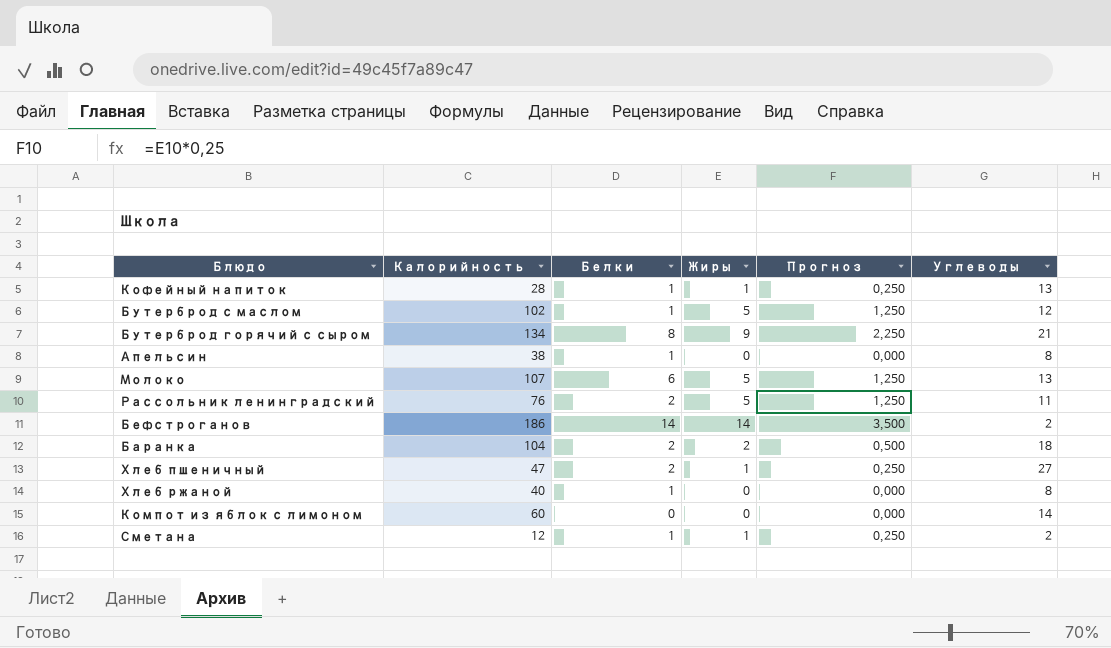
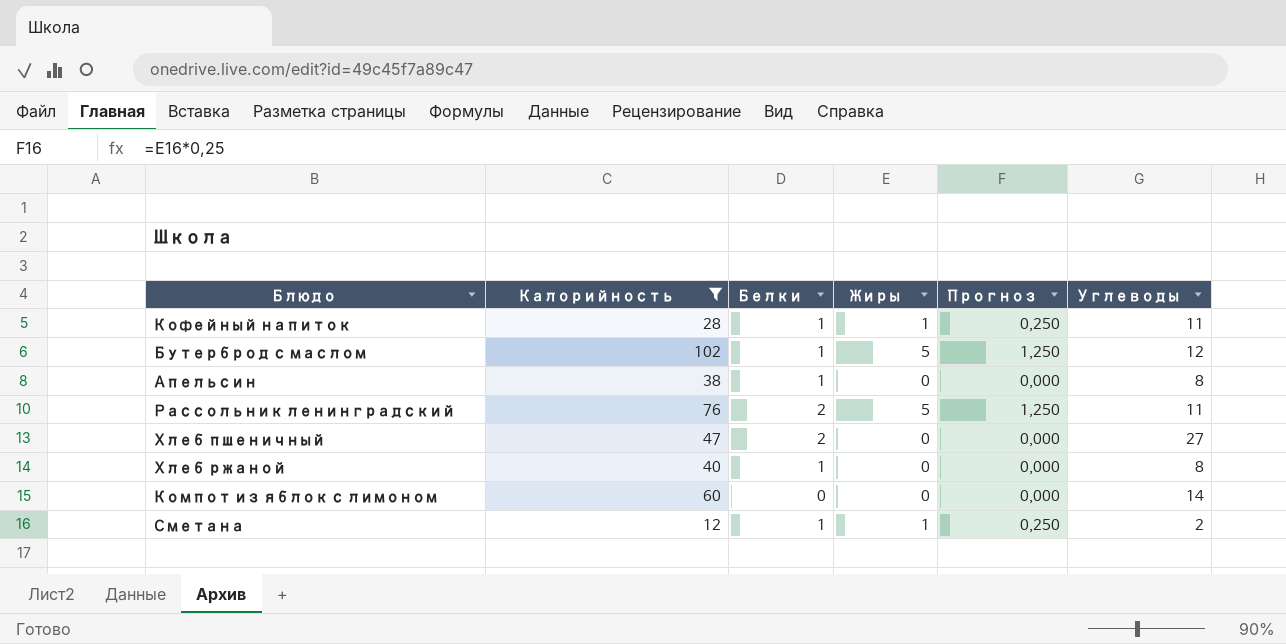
filter: none -> Калорийность <= 102
Кофейный напиток | Углеводы: 13 -> 11
Хлеб пшеничный | Жиры: 1 -> 0
Хлеб пшеничный | Прогноз: 0,250 -> 0,000

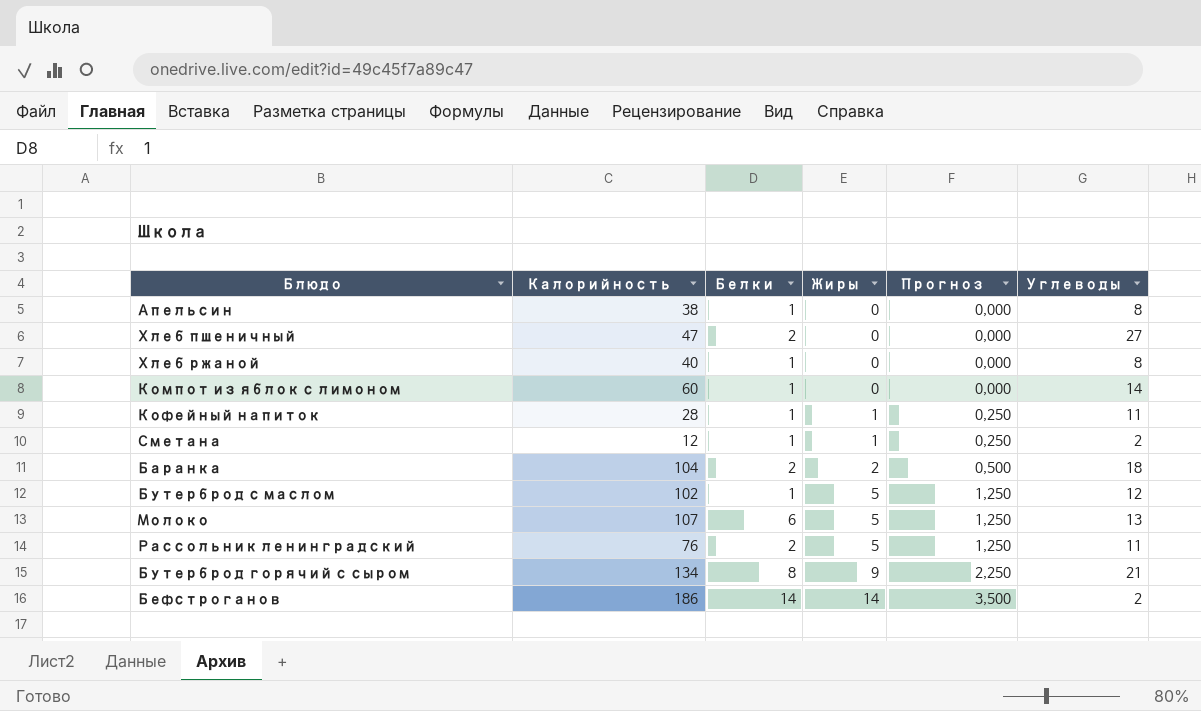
filter: Калорийность <= 102 -> none
row order: none -> Жиры ascending
Компот из яблок с лимоном | Белки: 0 -> 1

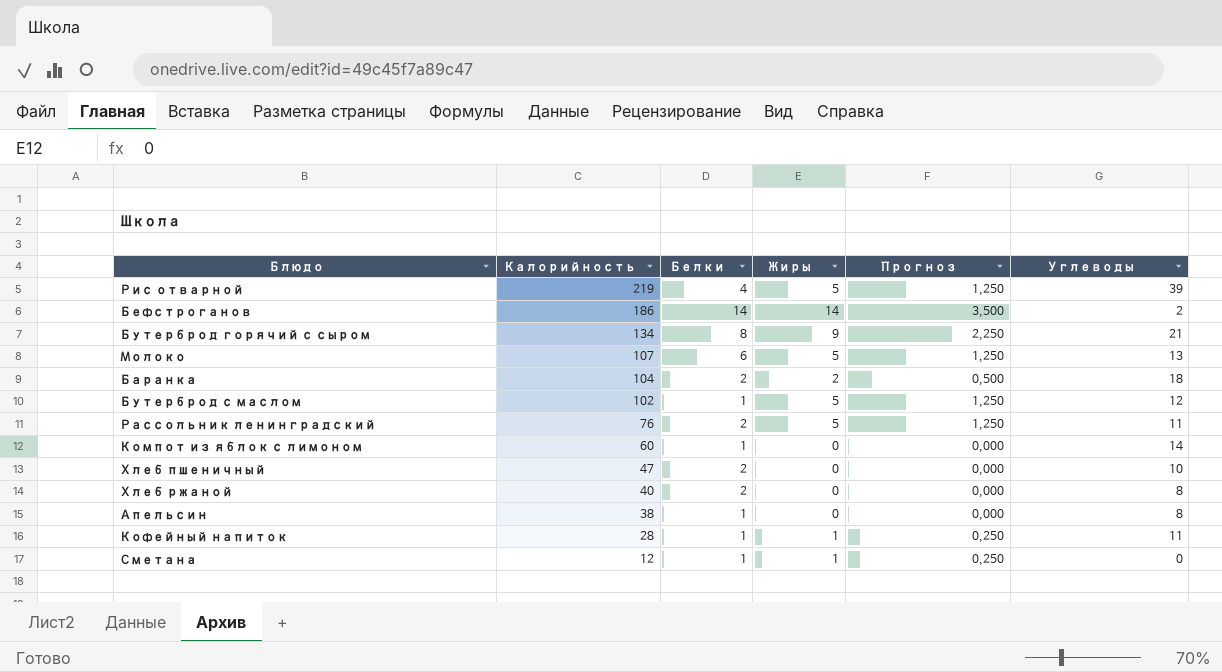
row order: Жиры ascending -> Калорийность descending
row Рис отварной: none -> 219 | 4 | 5 | 1,250 | 39
Хлеб пшеничный | Углеводы: 27 -> 10
Хлеб ржаной | Белки: 1 -> 2
Сметана | Углеводы: 2 -> 0

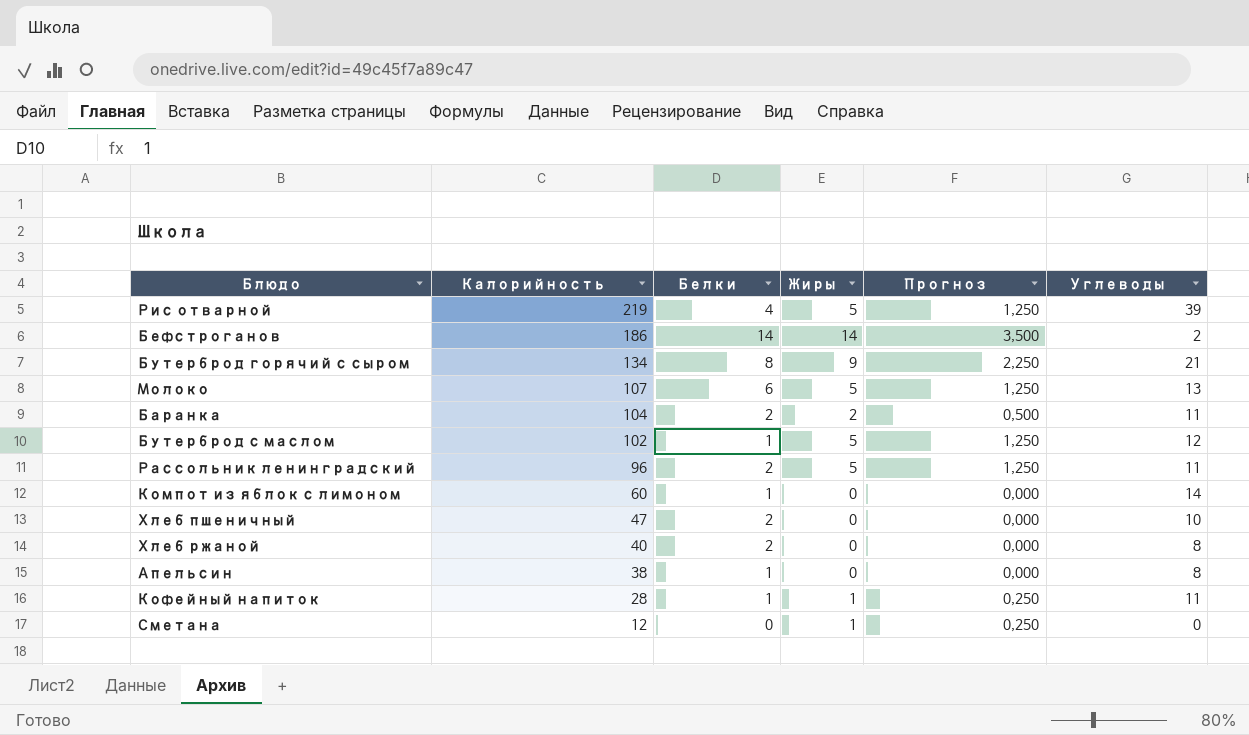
Баранка | Углеводы: 18 -> 11
Рассольник ленинградский | Калорийность: 76 -> 96
Сметана | Белки: 1 -> 0

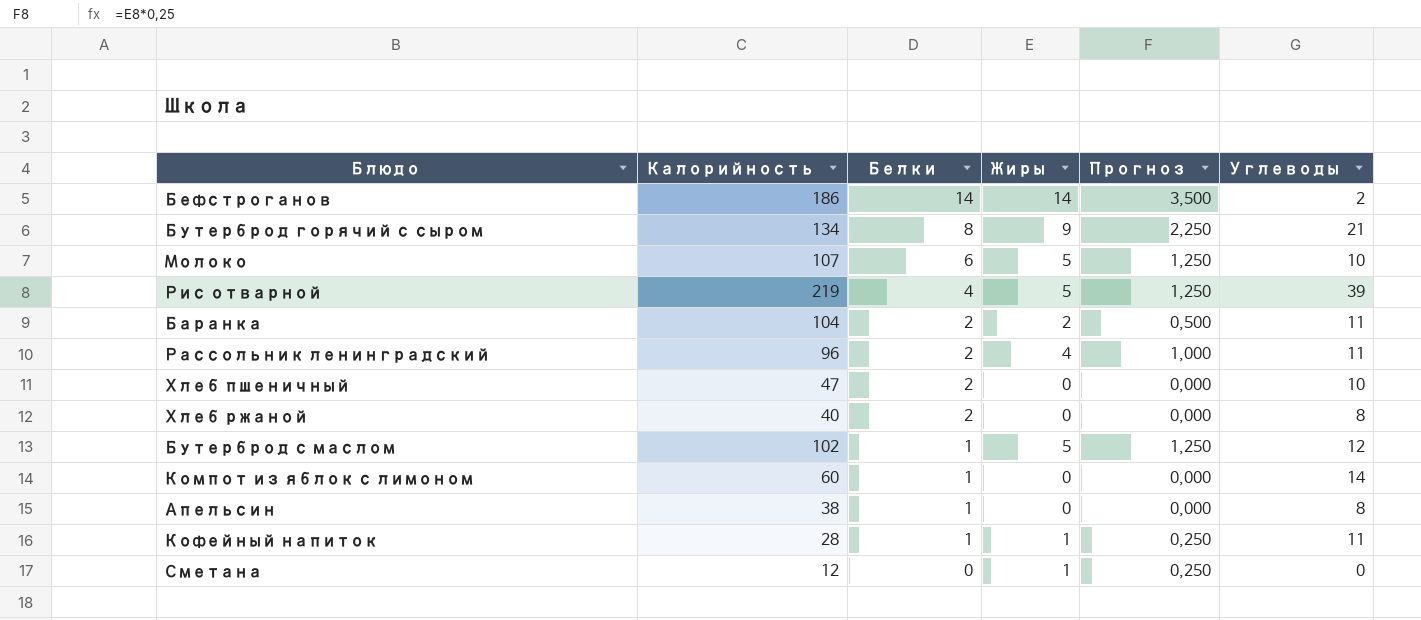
row order: Калорийность descending -> Белки descending
Молоко | Углеводы: 13 -> 10
Рассольник ленинградский | Жиры: 5 -> 4
Рассольник ленинградский | Прогноз: 1,250 -> 1,000

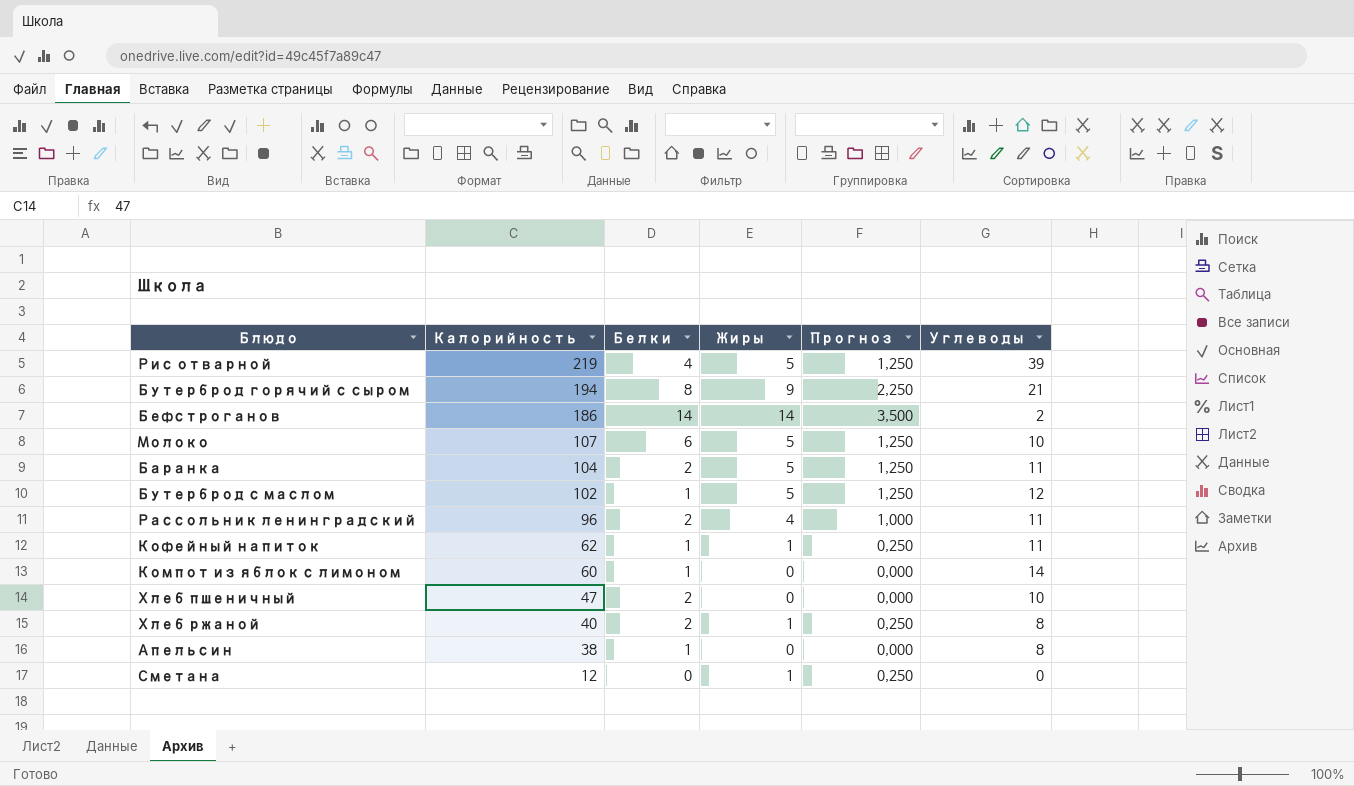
row order: Белки descending -> Калорийность descending
Бутерброд горячий с сыром | Калорийность: 134 -> 194
Баранка | Жиры: 2 -> 5
Баранка | Прогноз: 0,500 -> 1,250
Кофейный напиток | Калорийность: 28 -> 62
Хлеб ржаной | Жиры: 0 -> 1
Хлеб ржаной | Прогноз: 0,000 -> 0,250

